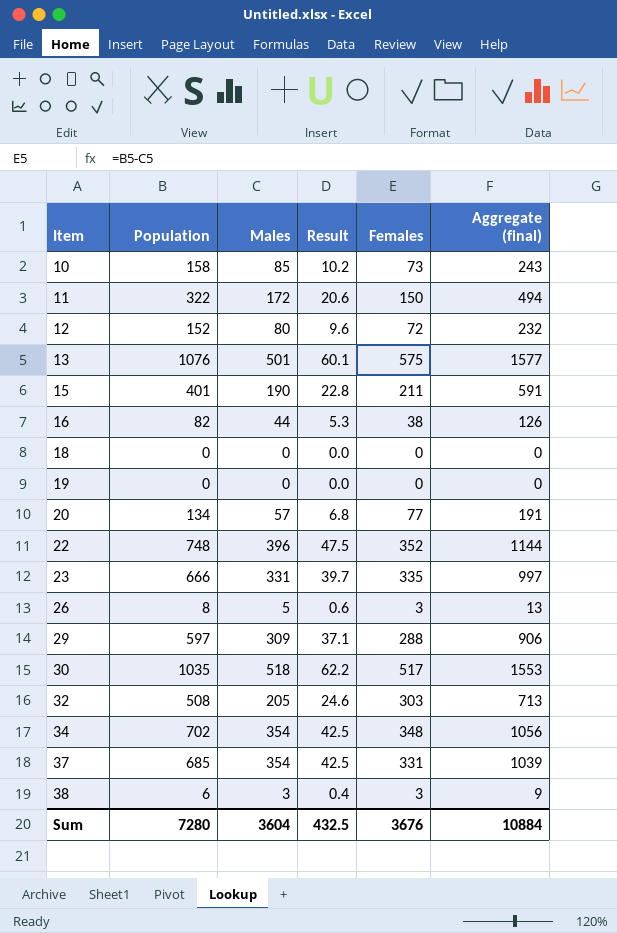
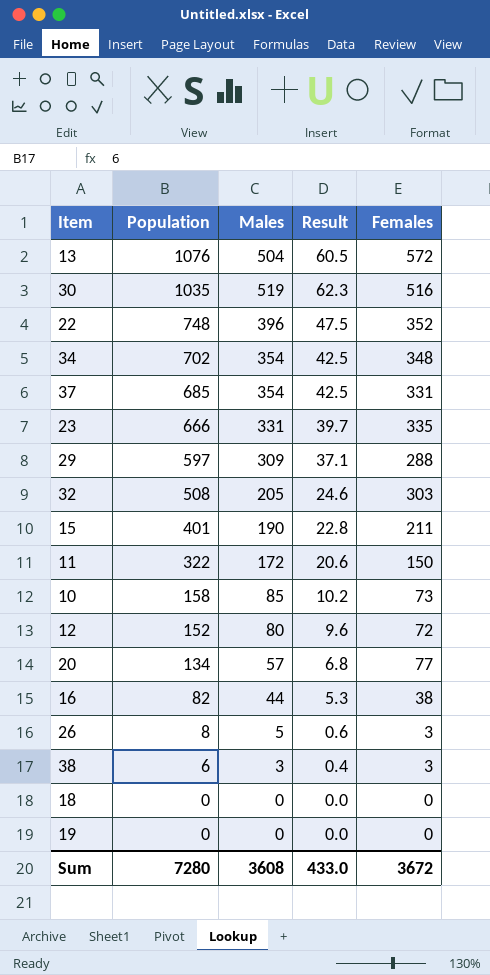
row order: Item ascending -> Population descending
column Aggregate (final) | formula: [Population] + [Males] -> none
13 | Males: 501 -> 504
13 | Result: 60.1 -> 60.5
13 | Females: 575 -> 572
30 | Males: 518 -> 519
30 | Result: 62.2 -> 62.3
30 | Females: 517 -> 516
Sum | Males: 3604 -> 3608
Sum | Result: 432.5 -> 433.0
Sum | Females: 3676 -> 3672

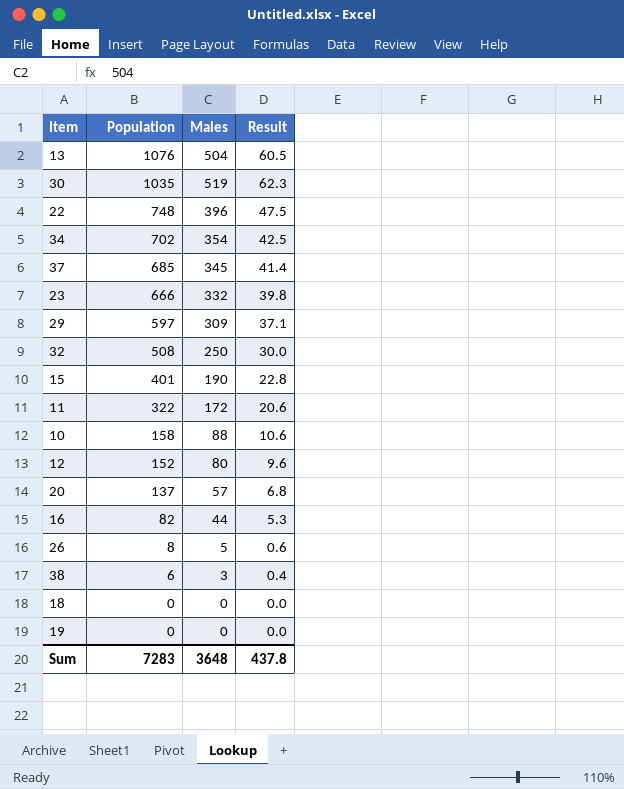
column Females | formula: [Population] - [Males] -> none
37 | Males: 354 -> 345
37 | Result: 42.5 -> 41.4
23 | Males: 331 -> 332
23 | Result: 39.7 -> 39.8
32 | Males: 205 -> 250
32 | Result: 24.6 -> 30.0
10 | Males: 85 -> 88
10 | Result: 10.2 -> 10.6
20 | Population: 134 -> 137
Sum | Population: 7280 -> 7283
Sum | Males: 3608 -> 3648
Sum | Result: 433.0 -> 437.8

